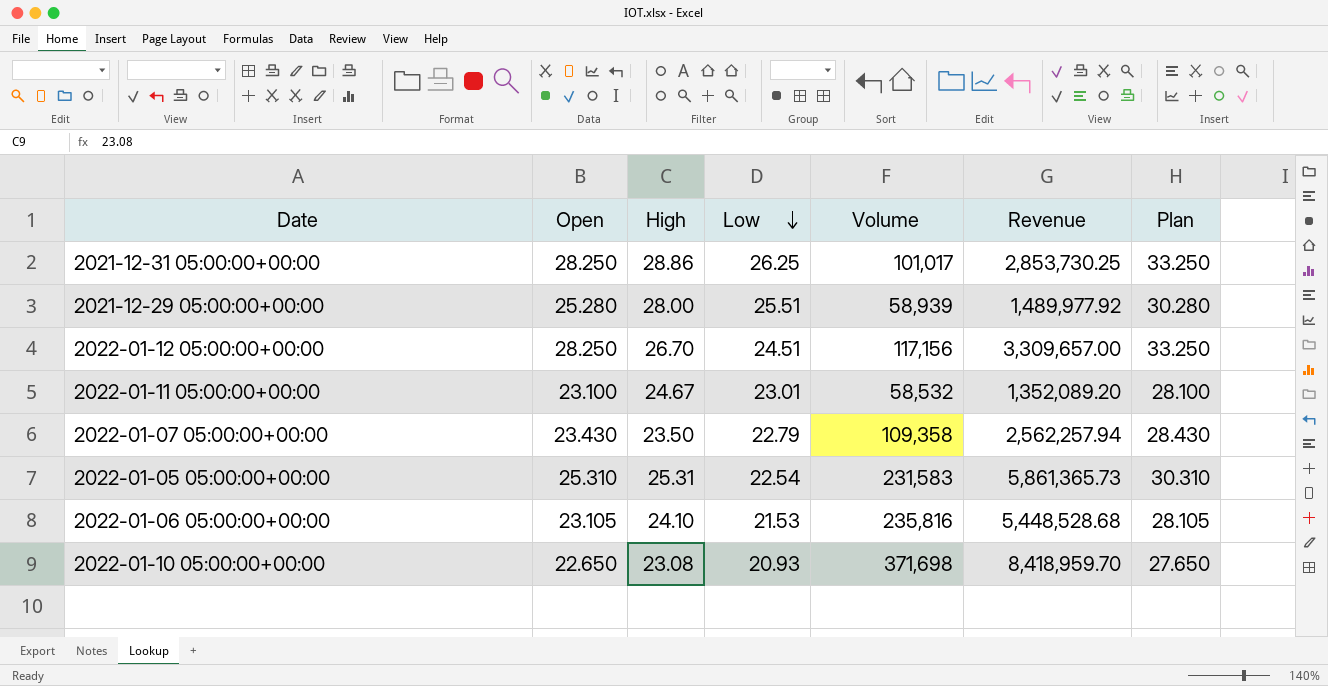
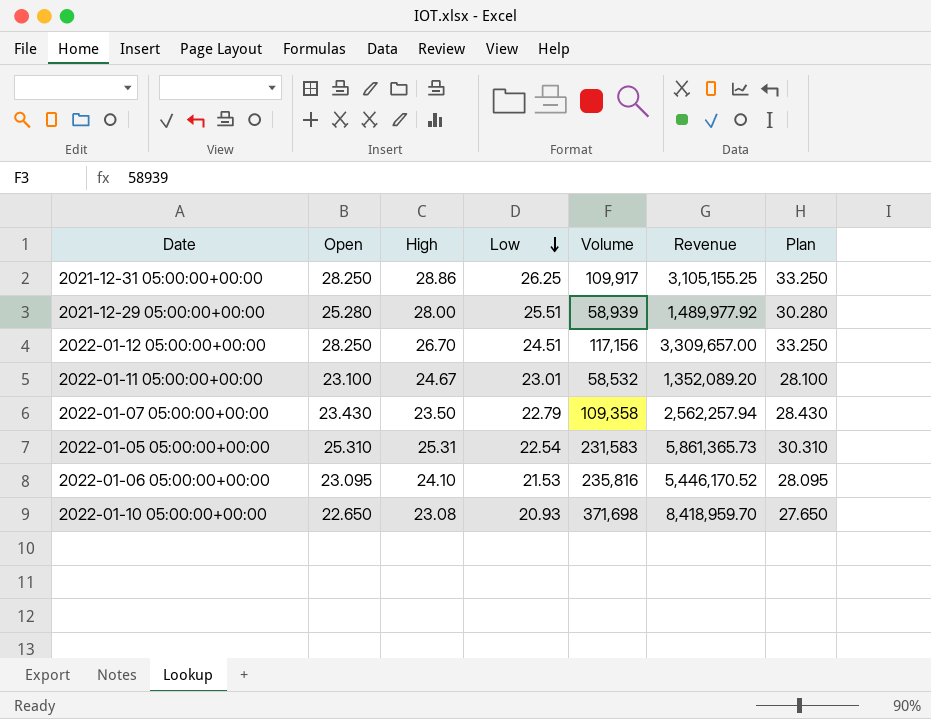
2021-12-31 05:00:00+00:00 | Volume: 101,017 -> 109,917
2021-12-31 05:00:00+00:00 | Revenue: 2,853,730.25 -> 3,105,155.25
2022-01-06 05:00:00+00:00 | Open: 23.105 -> 23.095
2022-01-06 05:00:00+00:00 | Revenue: 5,448,528.68 -> 5,446,170.52
2022-01-06 05:00:00+00:00 | Plan: 28.105 -> 28.095

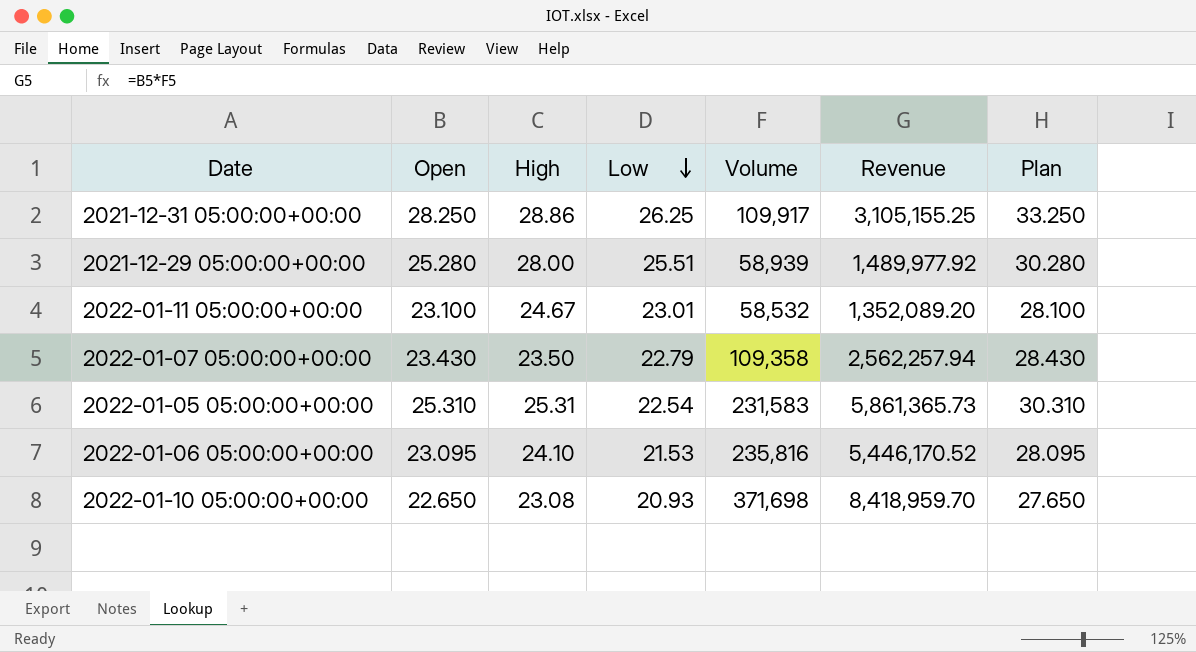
row 2022-01-12 05:00:00+00:00: 28.250 | 26.70 | 24.51 | 117,156 | 3,309,657.00 | 33.250 -> none

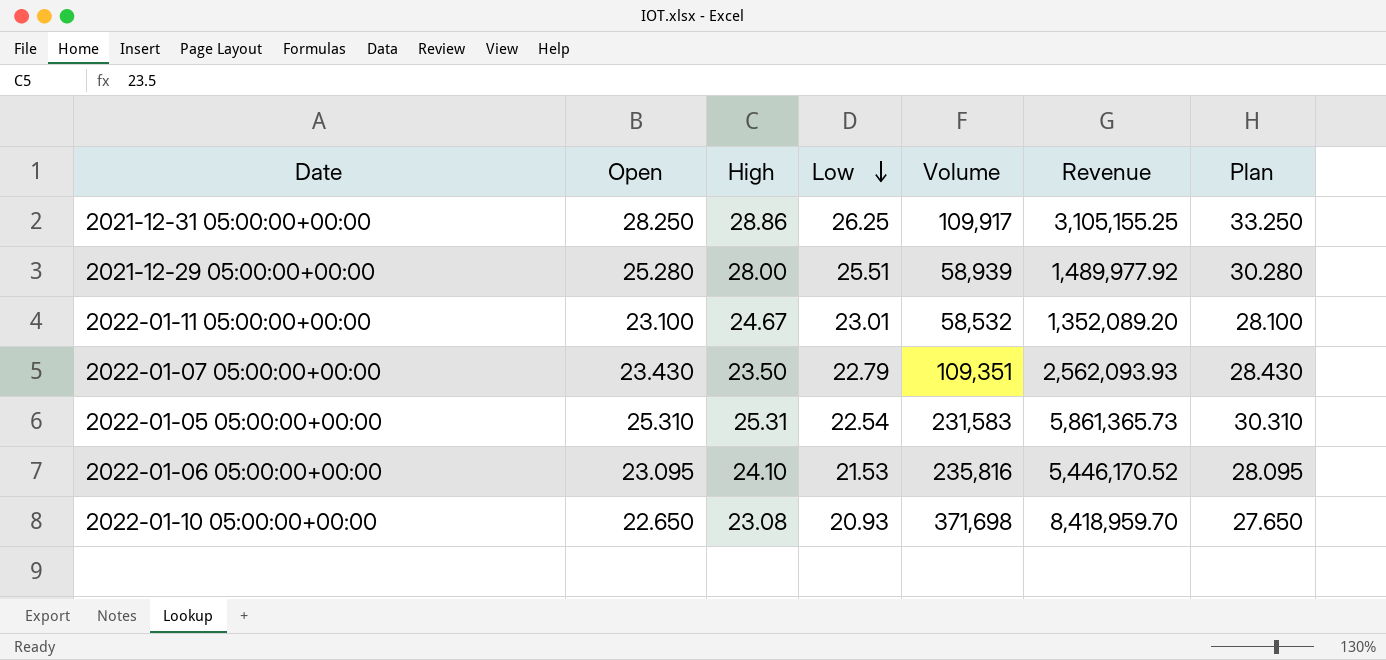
2022-01-07 05:00:00+00:00 | Volume: 109,358 -> 109,351
2022-01-07 05:00:00+00:00 | Revenue: 2,562,257.94 -> 2,562,093.93

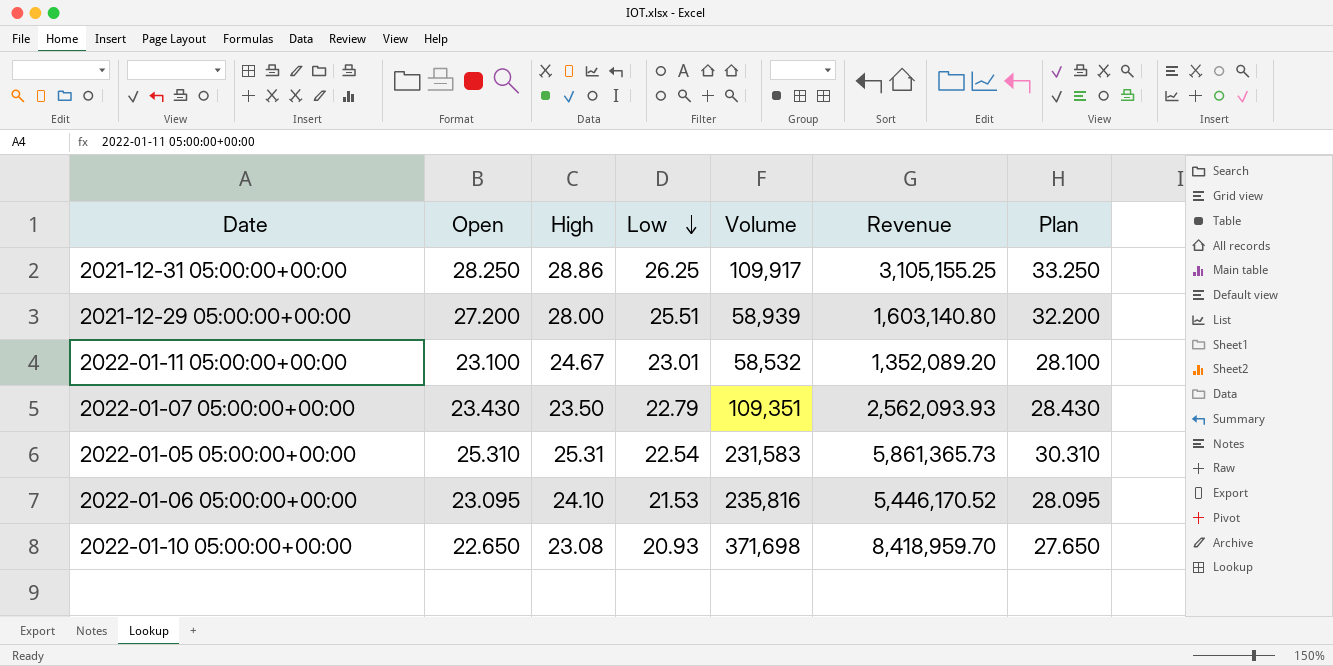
2021-12-29 05:00:00+00:00 | Open: 25.280 -> 27.200
2021-12-29 05:00:00+00:00 | Revenue: 1,489,977.92 -> 1,603,140.80
2021-12-29 05:00:00+00:00 | Plan: 30.280 -> 32.200

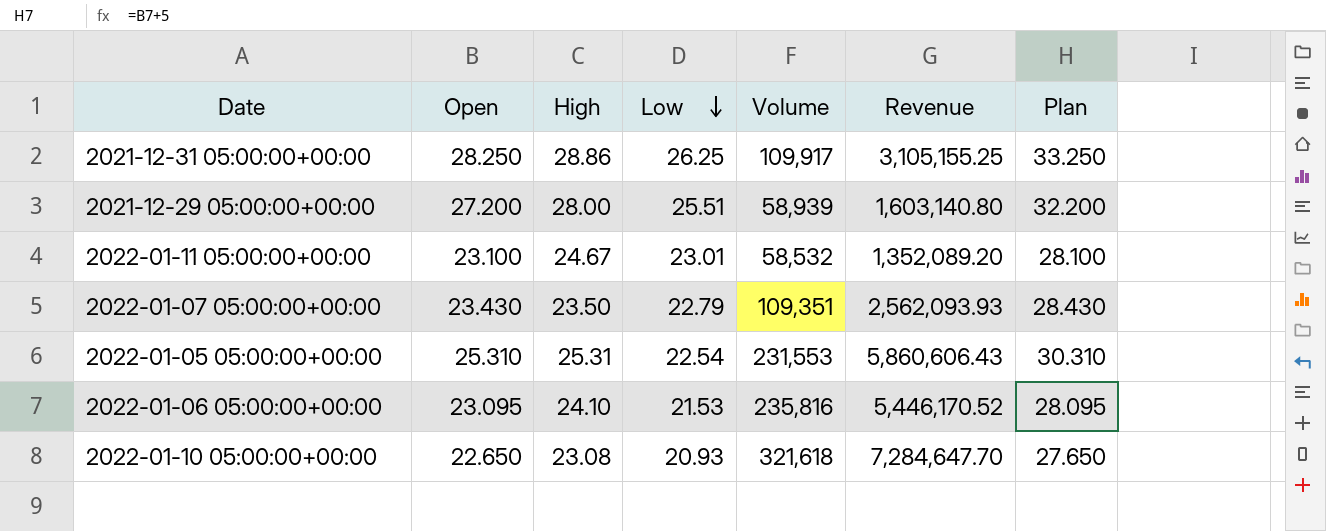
2022-01-05 05:00:00+00:00 | Volume: 231,583 -> 231,553
2022-01-05 05:00:00+00:00 | Revenue: 5,861,365.73 -> 5,860,606.43
2022-01-10 05:00:00+00:00 | Volume: 371,698 -> 321,618
2022-01-10 05:00:00+00:00 | Revenue: 8,418,959.70 -> 7,284,647.70

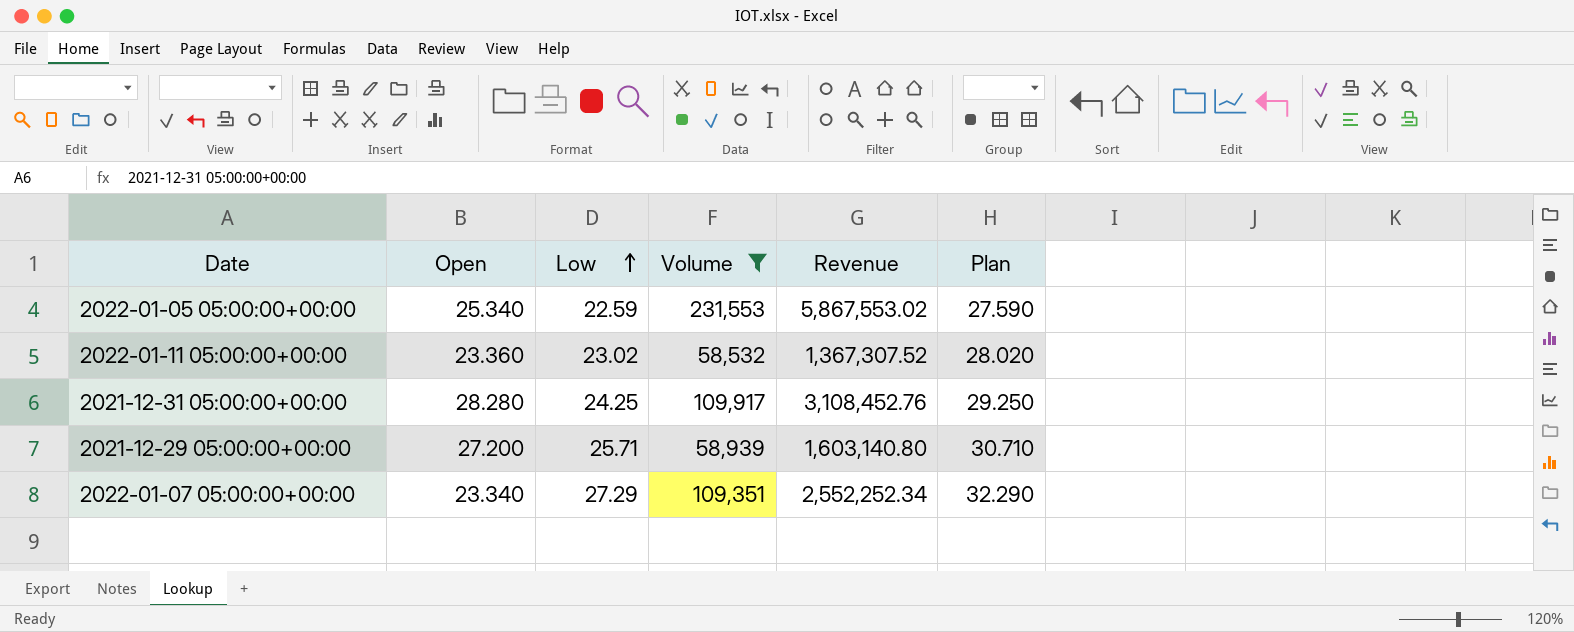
filter: none -> Volume <= 231,553
row order: Low descending -> Low ascending
column High | position: 3 -> none
column Plan | formula: [Open] + 5 -> [Low] + 5
2022-01-05 05:00:00+00:00 | Open: 25.310 -> 25.340
2022-01-05 05:00:00+00:00 | Low: 22.54 -> 22.59
2022-01-05 05:00:00+00:00 | Revenue: 5,860,606.43 -> 5,867,553.02
2022-01-11 05:00:00+00:00 | Open: 23.100 -> 23.360
2022-01-11 05:00:00+00:00 | Low: 23.01 -> 23.02
2022-01-11 05:00:00+00:00 | Revenue: 1,352,089.20 -> 1,367,307.52
2021-12-31 05:00:00+00:00 | Open: 28.250 -> 28.280
2021-12-31 05:00:00+00:00 | Low: 26.25 -> 24.25
2021-12-31 05:00:00+00:00 | Revenue: 3,105,155.25 -> 3,108,452.76
2021-12-29 05:00:00+00:00 | Low: 25.51 -> 25.71
2022-01-07 05:00:00+00:00 | Open: 23.430 -> 23.340
2022-01-07 05:00:00+00:00 | Low: 22.79 -> 27.29
2022-01-07 05:00:00+00:00 | Revenue: 2,562,093.93 -> 2,552,252.34

